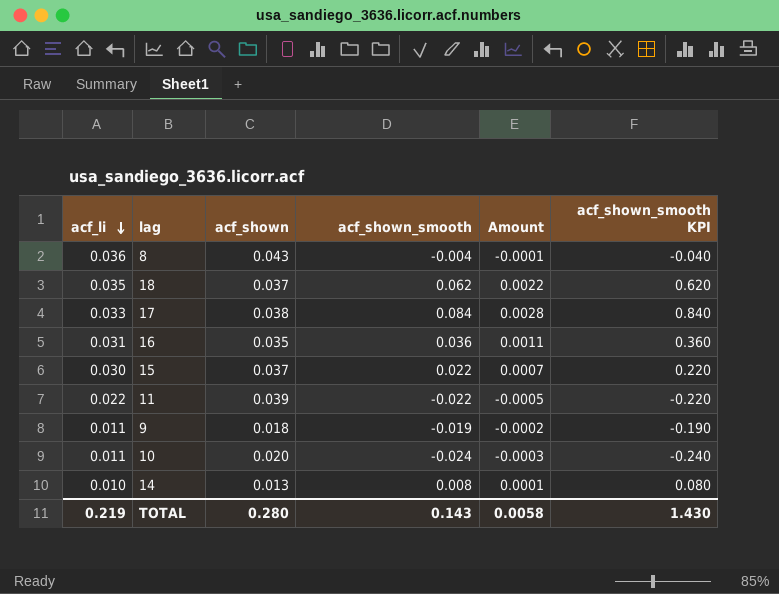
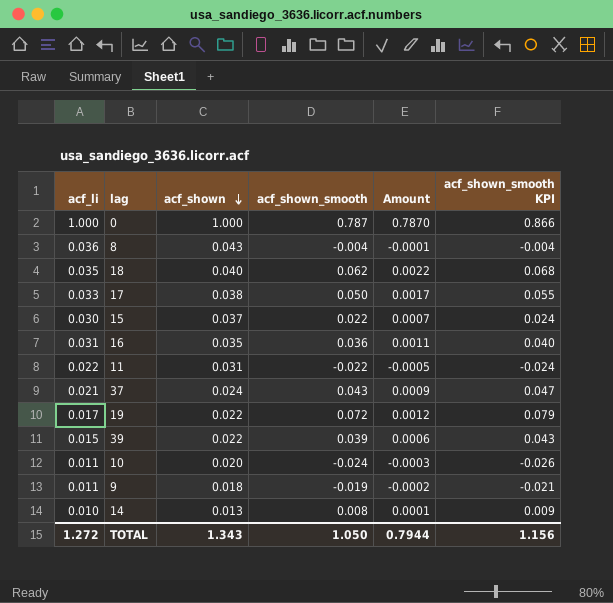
row order: acf_li descending -> acf_shown descending
column acf_shown_smooth KPI | formula: [acf_shown_smooth] * 10 -> [acf_shown_smooth] * 1.1
row 0: none -> 1.000 | 1.000 | 0.787 | 0.7870 | 0.866
18 | acf_shown: 0.037 -> 0.040
17 | acf_shown_smooth: 0.084 -> 0.050
17 | Amount: 0.0028 -> 0.0017
11 | acf_shown: 0.039 -> 0.031
row 37: none -> 0.021 | 0.024 | 0.043 | 0.0009 | 0.047
row 19: none -> 0.017 | 0.022 | 0.072 | 0.0012 | 0.079
row 39: none -> 0.015 | 0.022 | 0.039 | 0.0006 | 0.043
TOTAL | acf_li: 0.219 -> 1.272
TOTAL | acf_shown: 0.280 -> 1.343
TOTAL | acf_shown_smooth: 0.143 -> 1.050
TOTAL | Amount: 0.0058 -> 0.7944
TOTAL | acf_shown_smooth KPI: 1.430 -> 1.156

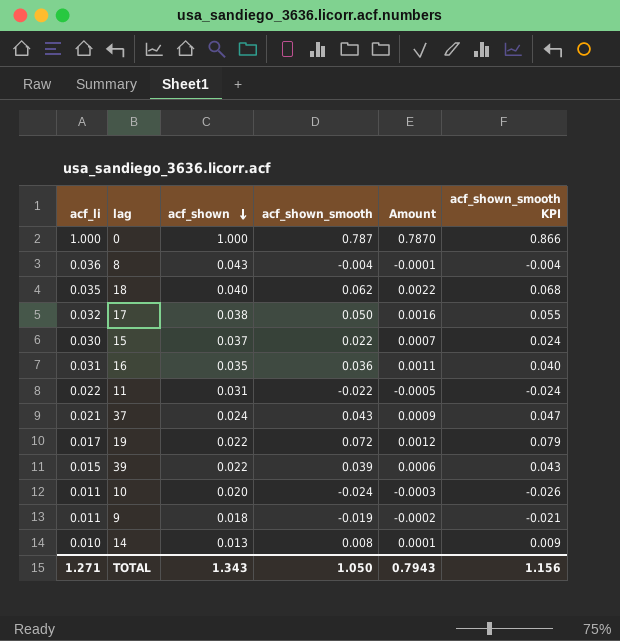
17 | acf_li: 0.033 -> 0.032
17 | Amount: 0.0017 -> 0.0016
TOTAL | acf_li: 1.272 -> 1.271
TOTAL | Amount: 0.7944 -> 0.7943

